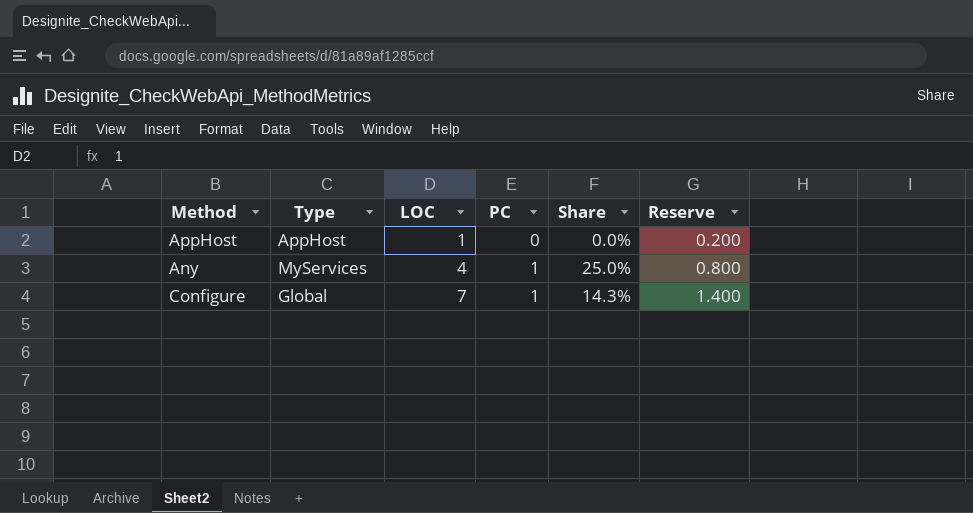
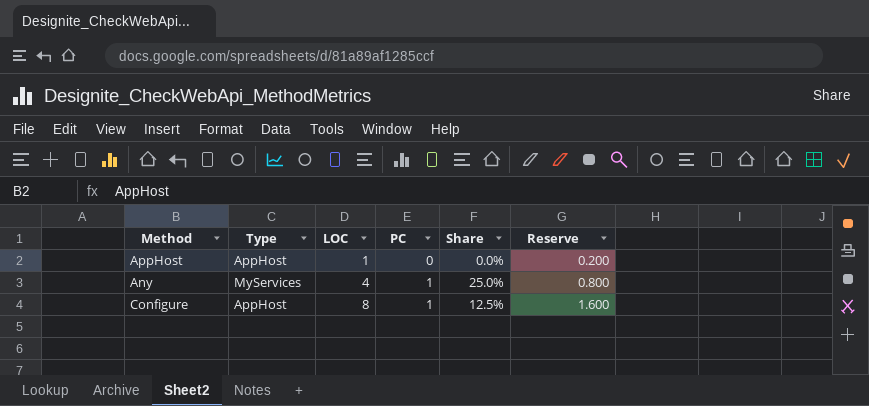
Configure | Type: Global -> AppHost
Configure | LOC: 7 -> 8
Configure | Share: 14.3% -> 12.5%
Configure | Reserve: 1.400 -> 1.600

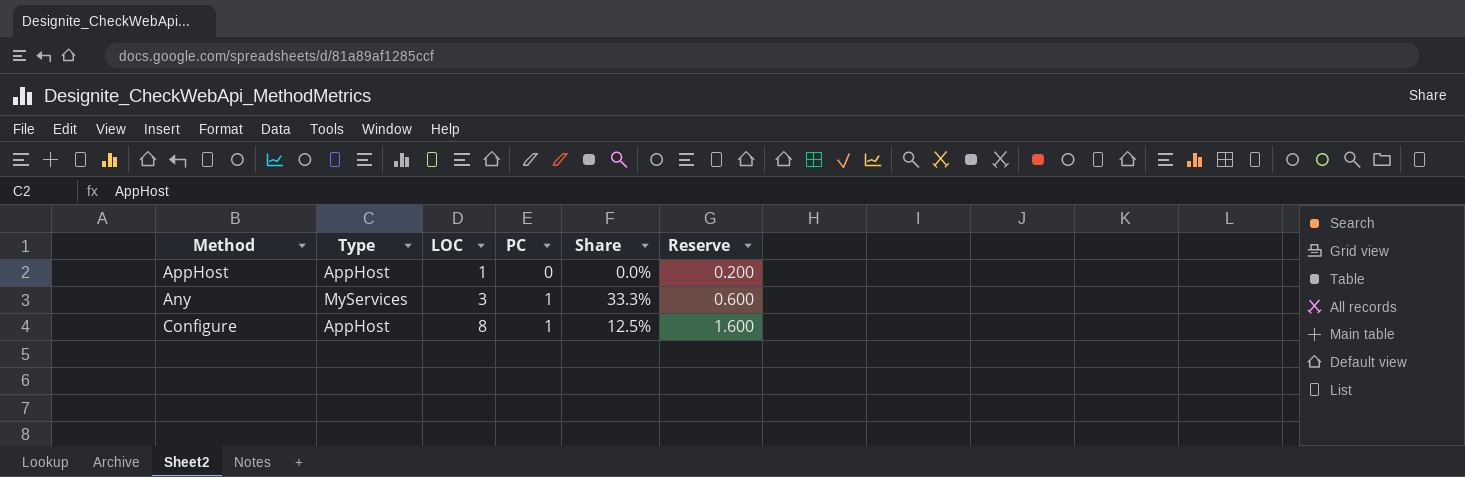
Any | LOC: 4 -> 3
Any | Share: 25.0% -> 33.3%
Any | Reserve: 0.800 -> 0.600

